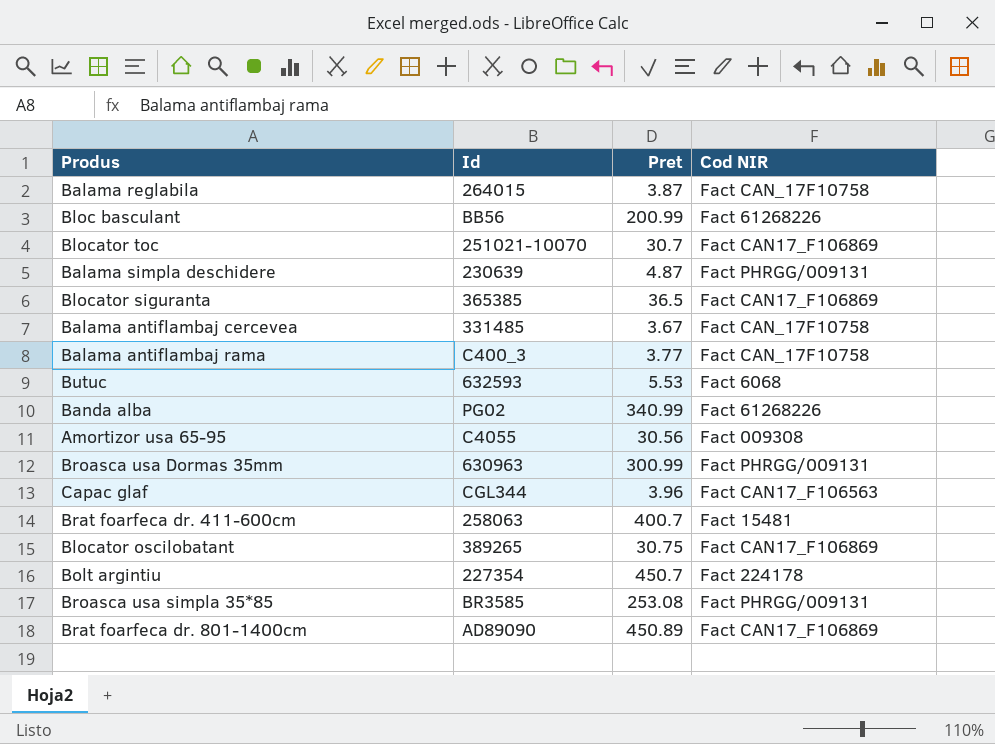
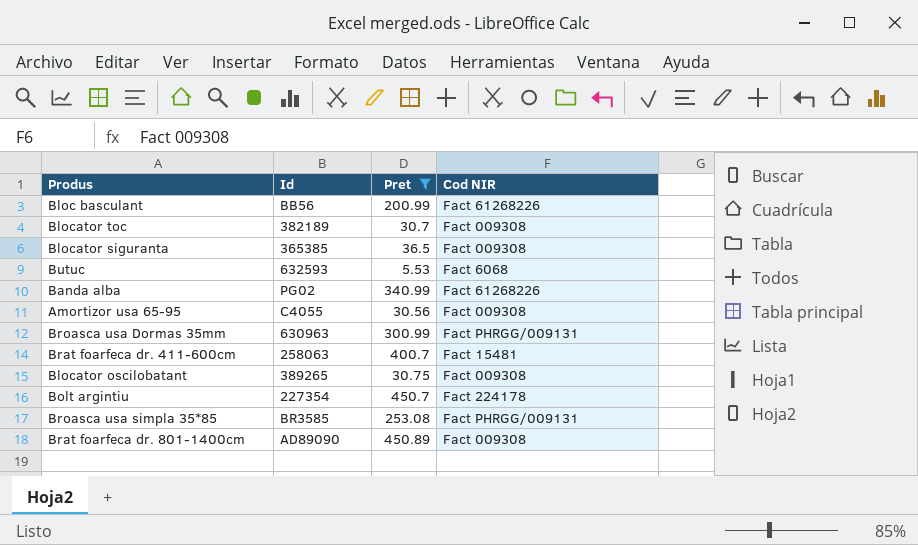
filter: none -> Pret >= 5.53
Blocator toc | Id: 251021-10070 -> 382189
Blocator toc | Cod NIR: Fact CAN17_F106869 -> Fact 009308
Blocator siguranta | Cod NIR: Fact CAN17_F106869 -> Fact 009308
Blocator oscilobatant | Cod NIR: Fact CAN17_F106869 -> Fact 009308
Brat foarfeca dr. 801-1400cm | Cod NIR: Fact CAN17_F106869 -> Fact 009308

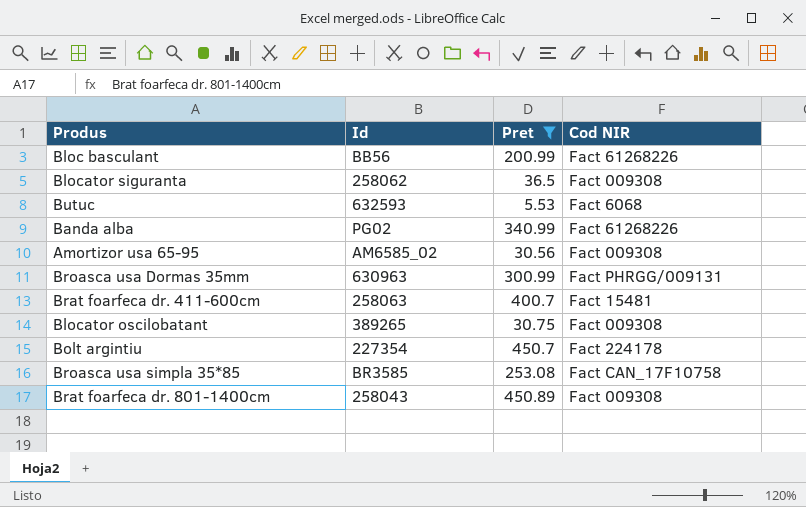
row Blocator toc: 382189 | 30.7 | Fact 009308 -> none
Blocator siguranta | Id: 365385 -> 258062
Amortizor usa 65-95 | Id: C4055 -> AM6585_02
Broasca usa simpla 35*85 | Cod NIR: Fact PHRGG/009131 -> Fact CAN_17F10758
Brat foarfeca dr. 801-1400cm | Id: AD89090 -> 258043

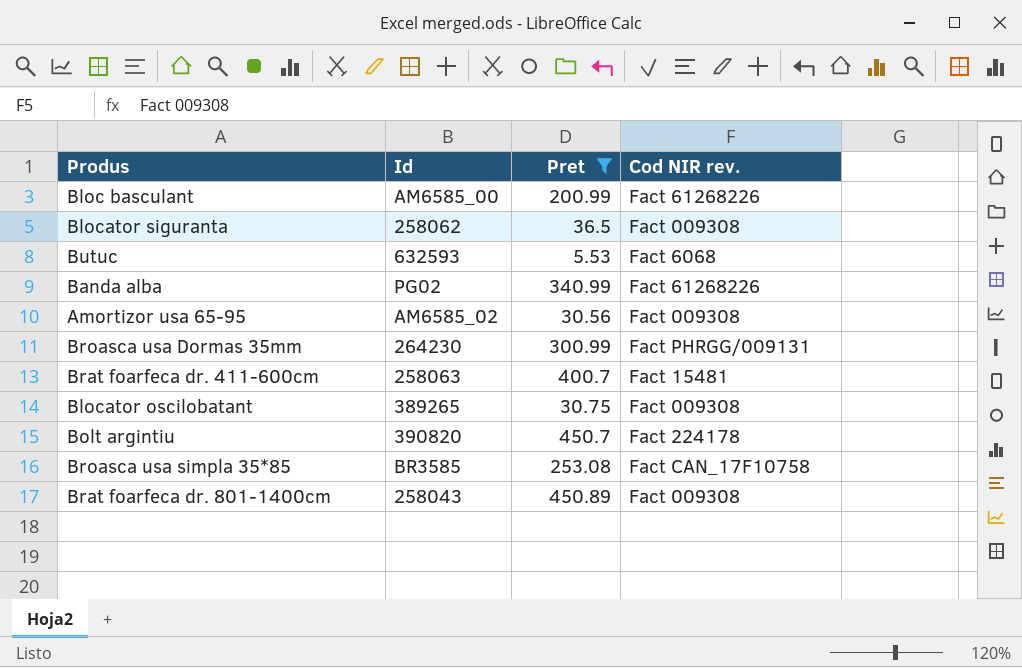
column name: Cod NIR -> Cod NIR rev.
Bloc basculant | Id: BB56 -> AM6585_00
Broasca usa Dormas 35mm | Id: 630963 -> 264230
Bolt argintiu | Id: 227354 -> 390820

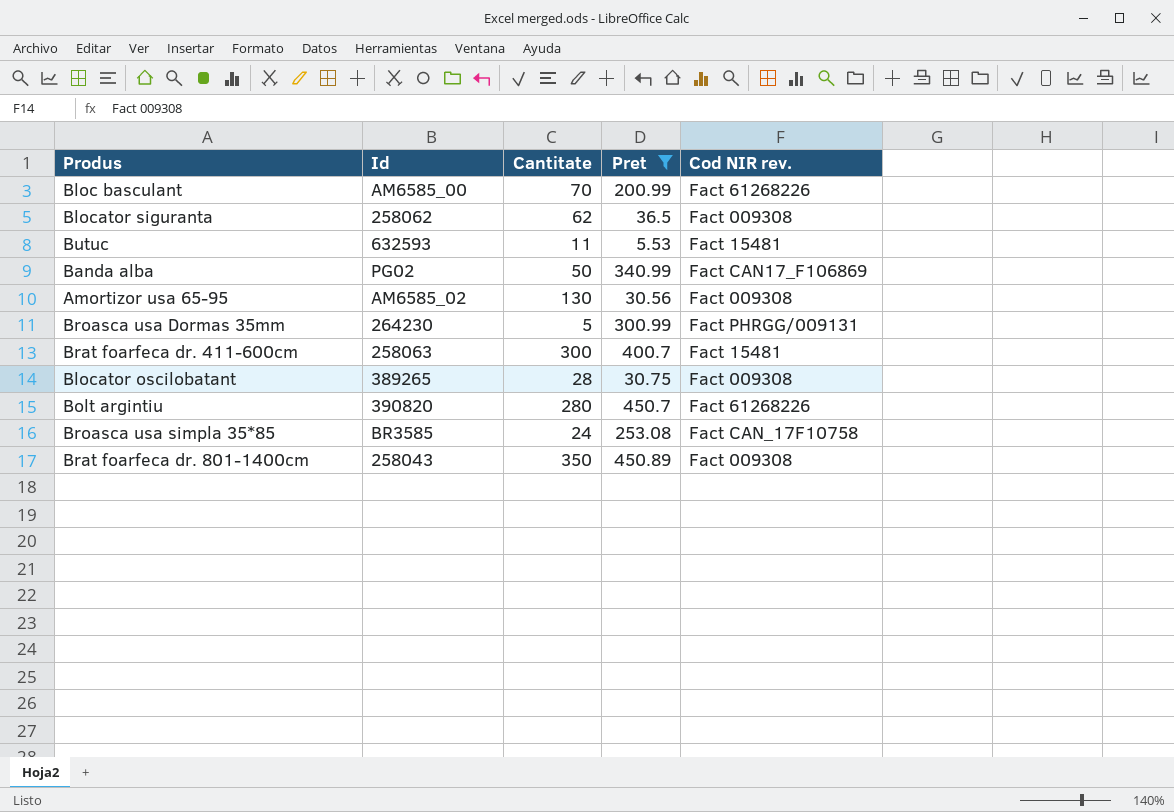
column Cantitate | position: none -> 3
Butuc | Cod NIR rev.: Fact 6068 -> Fact 15481
Banda alba | Cod NIR rev.: Fact 61268226 -> Fact CAN17_F106869
Bolt argintiu | Cod NIR rev.: Fact 224178 -> Fact 61268226

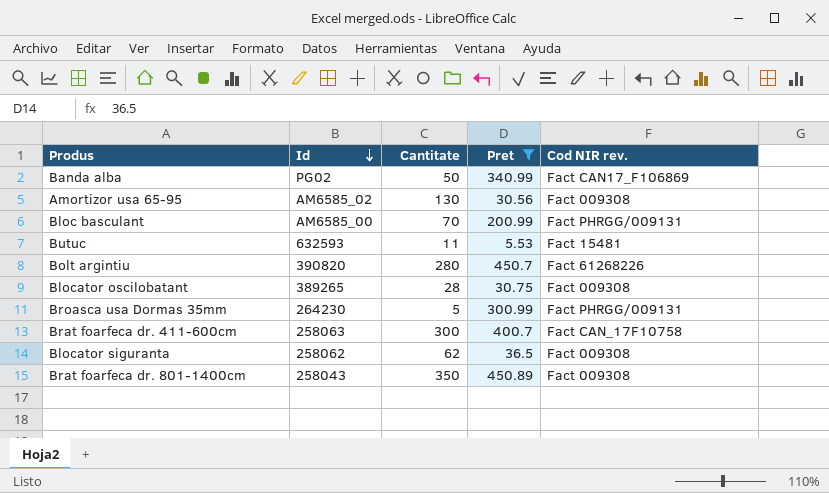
row order: none -> Id descending
row Broasca usa simpla 35*85: BR3585 | 24 | 253.08 | Fact CAN_17F10758 -> none
Bloc basculant | Cod NIR rev.: Fact 61268226 -> Fact PHRGG/009131
Brat foarfeca dr. 411-600cm | Cod NIR rev.: Fact 15481 -> Fact CAN_17F10758

